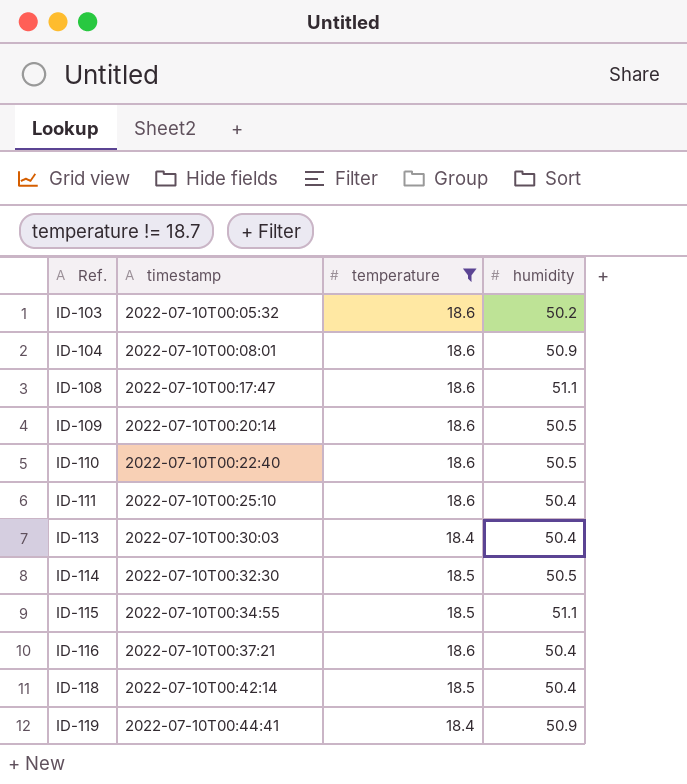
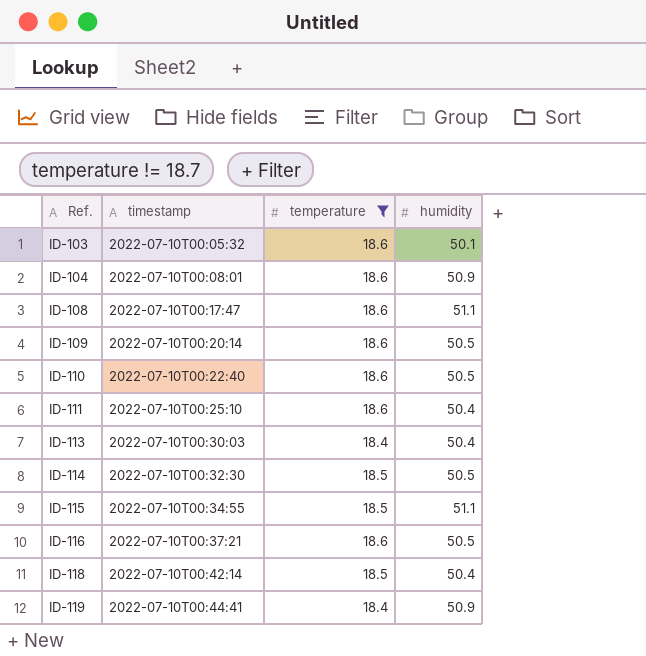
ID-103 | humidity: 50.2 -> 50.1
ID-116 | humidity: 50.4 -> 50.5

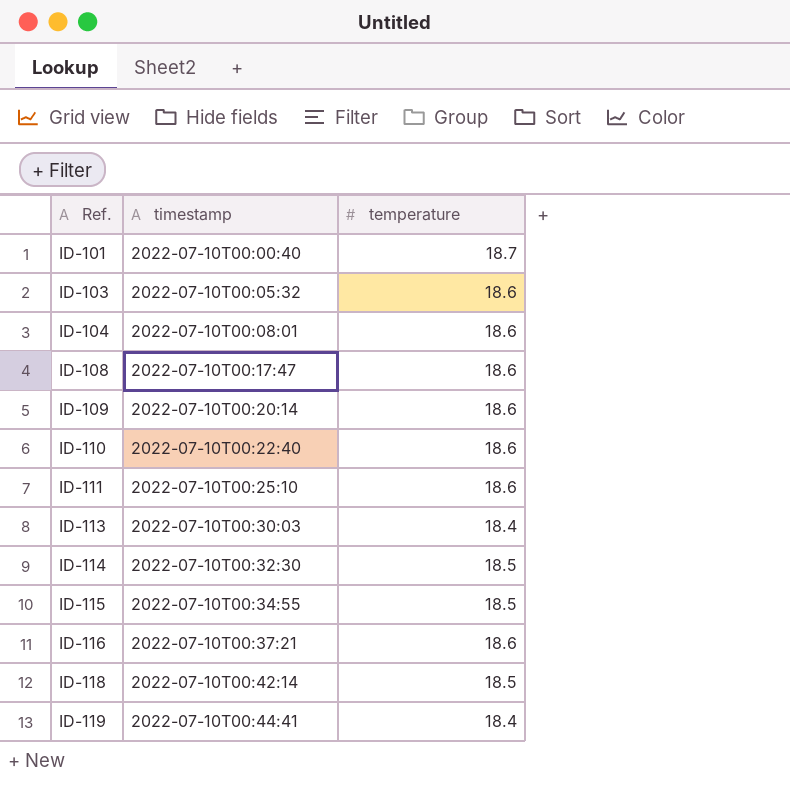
filter: temperature != 18.7 -> none
column humidity | position: 4 -> none

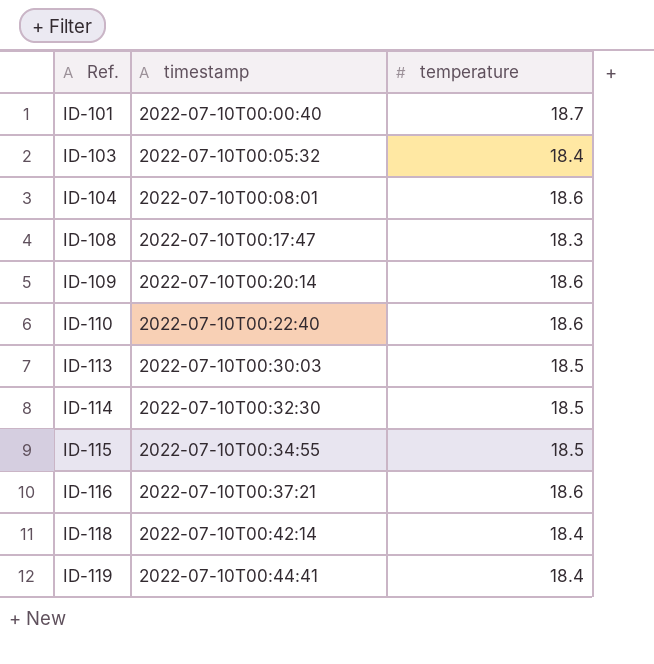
row ID-111: 2022-07-10T00:25:10 | 18.6 -> none
ID-103 | temperature: 18.6 -> 18.4
ID-108 | temperature: 18.6 -> 18.3
ID-113 | temperature: 18.4 -> 18.5
ID-118 | temperature: 18.5 -> 18.4

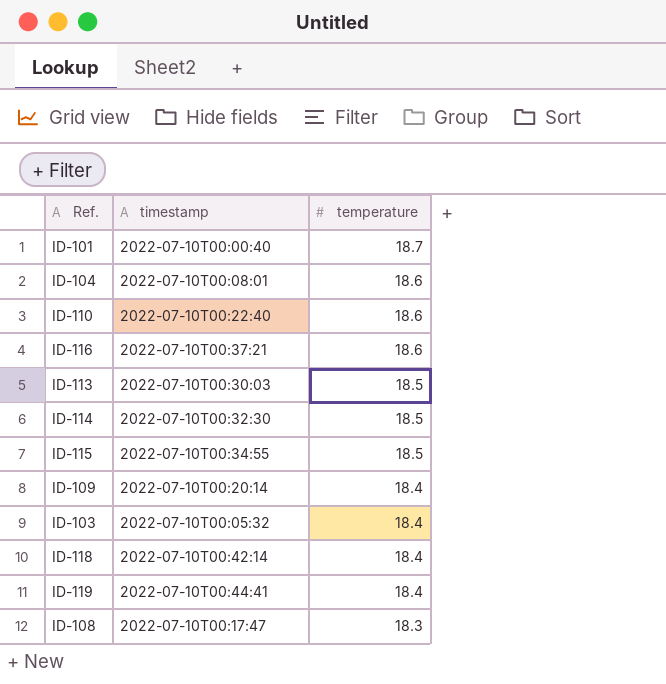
row order: Ref. ascending -> temperature descending
ID-109 | temperature: 18.6 -> 18.4

